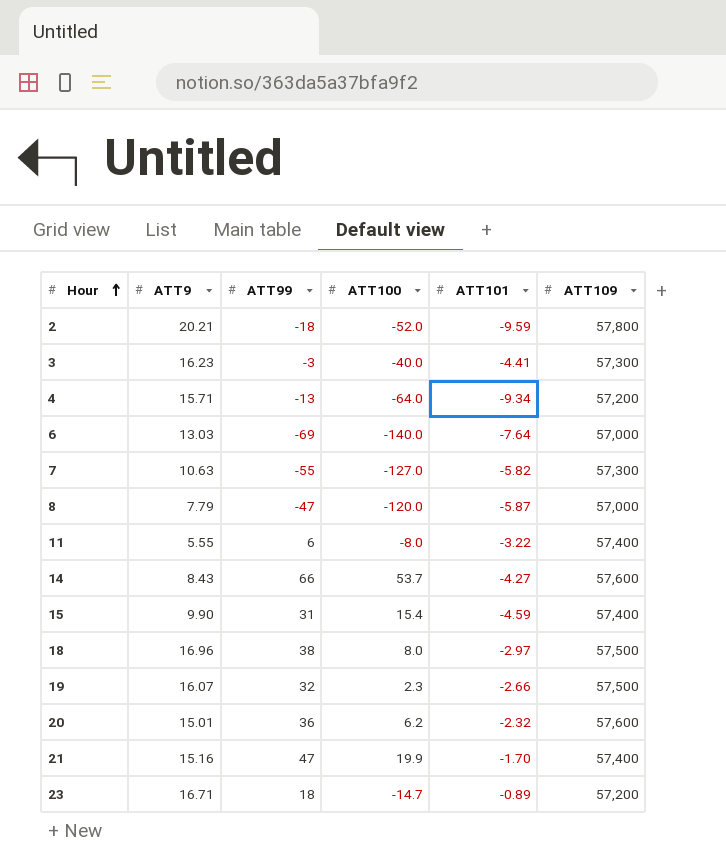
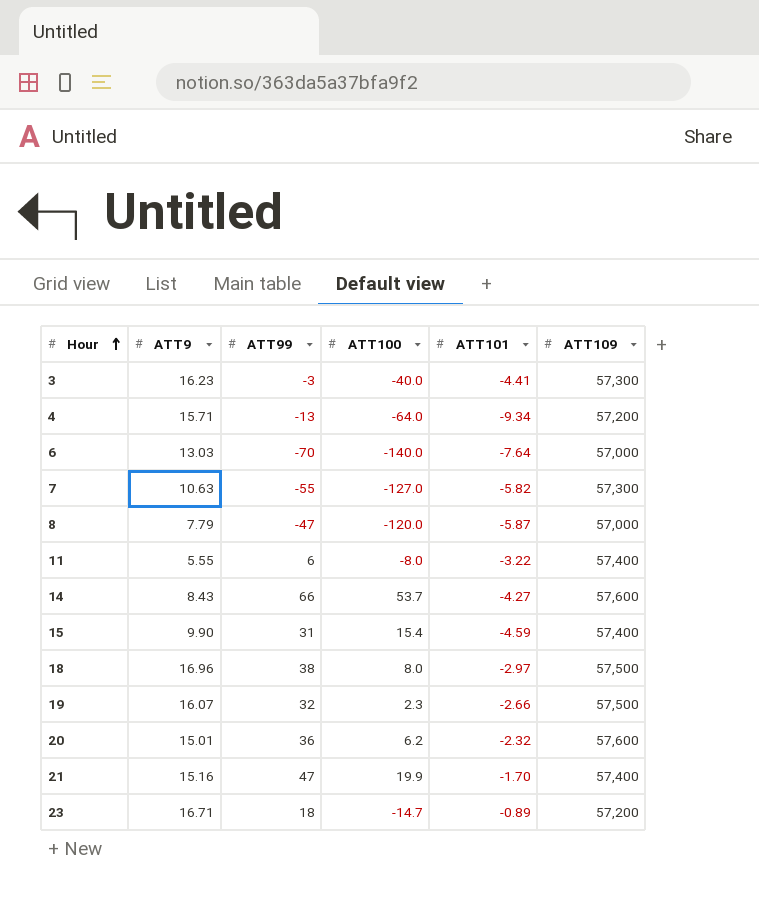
row 2: 20.21 | -18 | -52.0 | -9.59 | 57,800 -> none
6 | ATT99: -69 -> -70

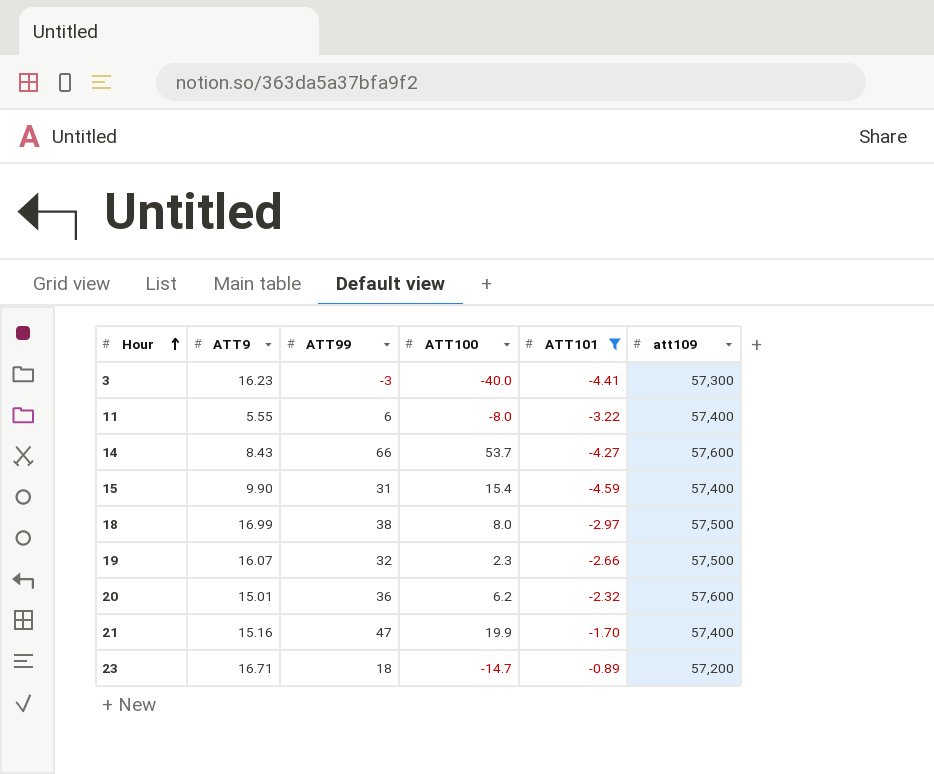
filter: none -> ATT101 >= -4.59
column name: ATT109 -> att109
18 | ATT9: 16.96 -> 16.99

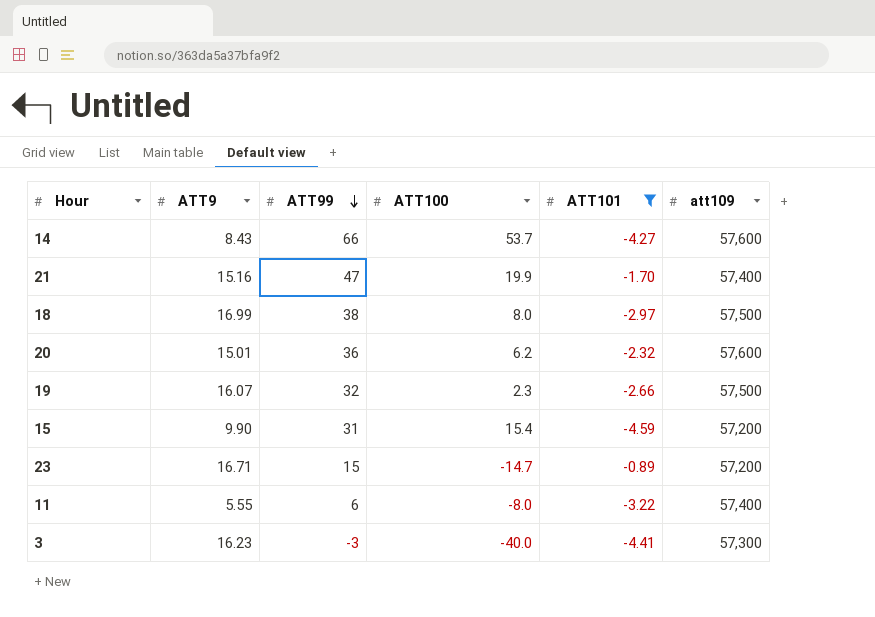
row order: Hour ascending -> ATT99 descending
15 | att109: 57,400 -> 57,200
23 | ATT99: 18 -> 15

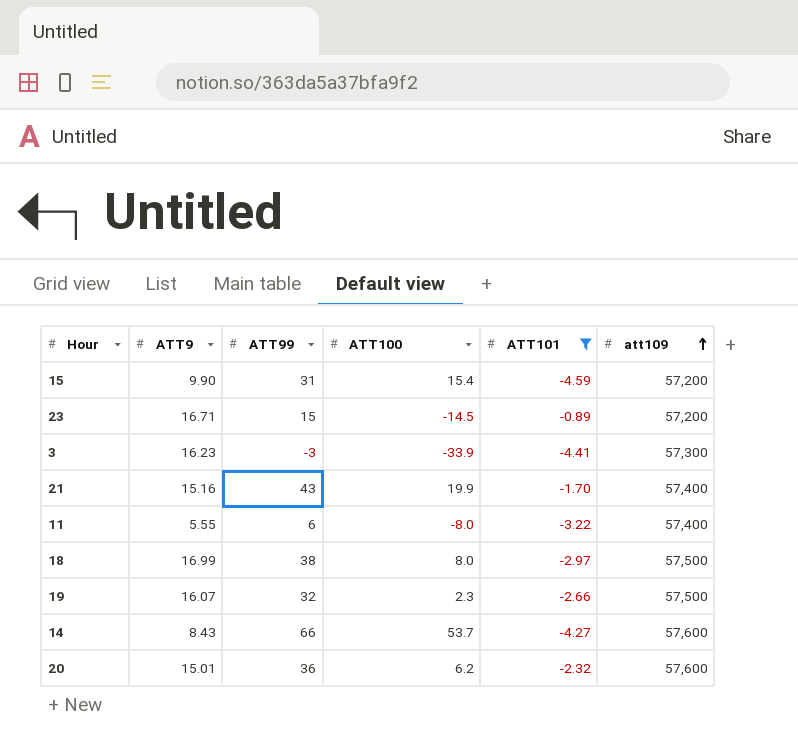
row order: ATT99 descending -> att109 ascending
23 | ATT100: -14.7 -> -14.5
3 | ATT100: -40.0 -> -33.9
21 | ATT99: 47 -> 43

